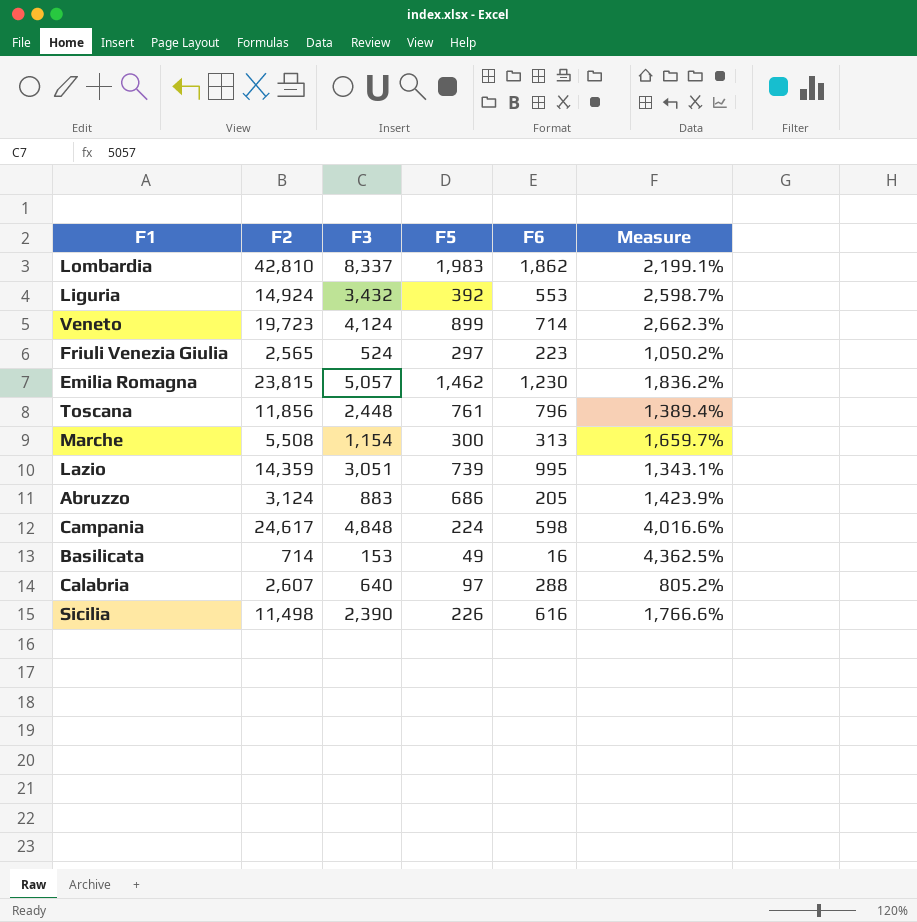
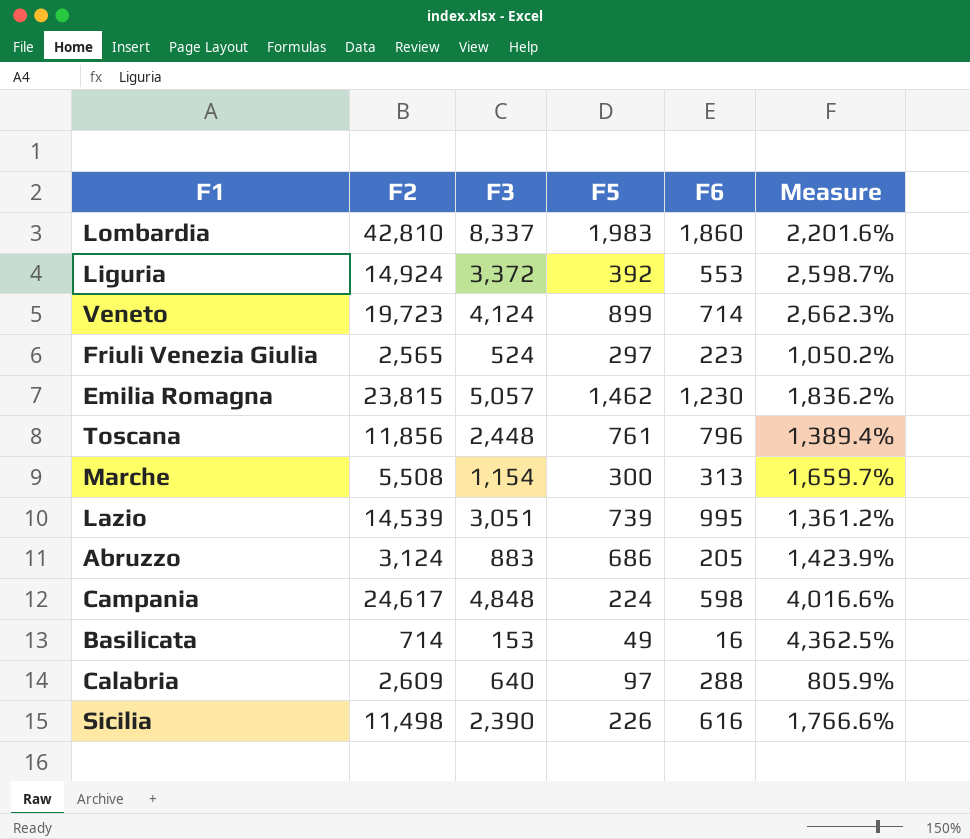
Lombardia | F6: 1,862 -> 1,860
Lombardia | Measure: 2,199.1% -> 2,201.6%
Liguria | F3: 3,432 -> 3,372
Lazio | F2: 14,359 -> 14,539
Lazio | Measure: 1,343.1% -> 1,361.2%
Calabria | F2: 2,607 -> 2,609
Calabria | Measure: 805.2% -> 805.9%

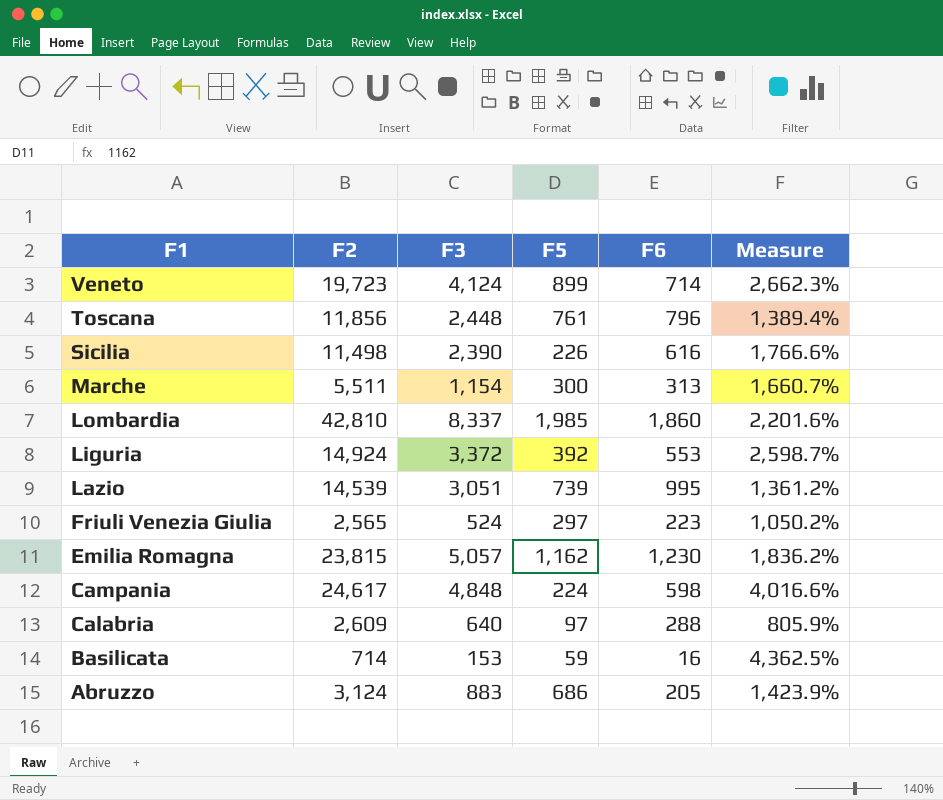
row order: none -> F1 descending
Marche | F2: 5,508 -> 5,511
Marche | Measure: 1,659.7% -> 1,660.7%
Lombardia | F5: 1,983 -> 1,985
Emilia Romagna | F5: 1,462 -> 1,162
Basilicata | F5: 49 -> 59

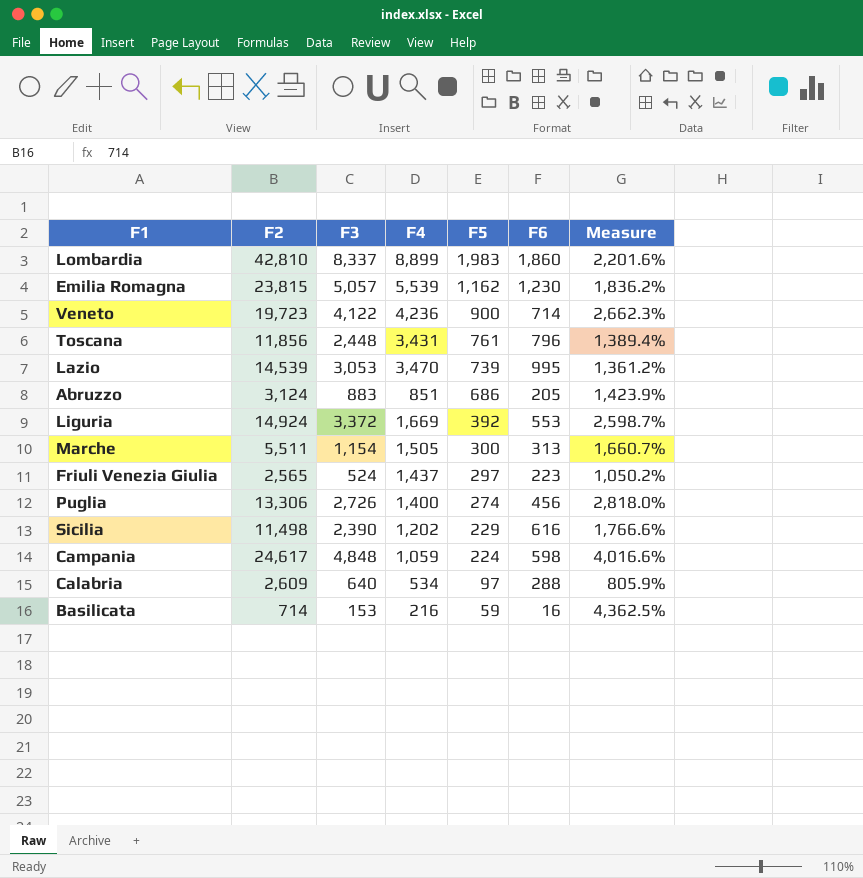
row order: F1 descending -> F5 descending
column F4 | position: none -> 4
Lombardia | F5: 1,985 -> 1,983
Veneto | F3: 4,124 -> 4,122
Veneto | F5: 899 -> 900
Lazio | F3: 3,051 -> 3,053
row Puglia: none -> 13,306 | 2,726 | 1,400 | 274 | 456 | 2,818.0%
Sicilia | F5: 226 -> 229

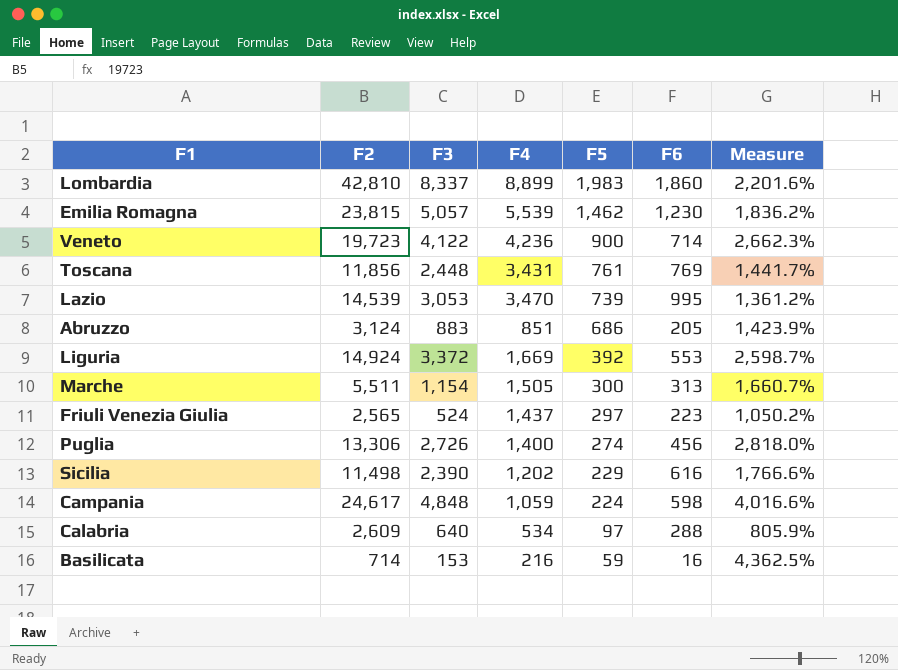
Emilia Romagna | F5: 1,162 -> 1,462
Toscana | F6: 796 -> 769
Toscana | Measure: 1,389.4% -> 1,441.7%

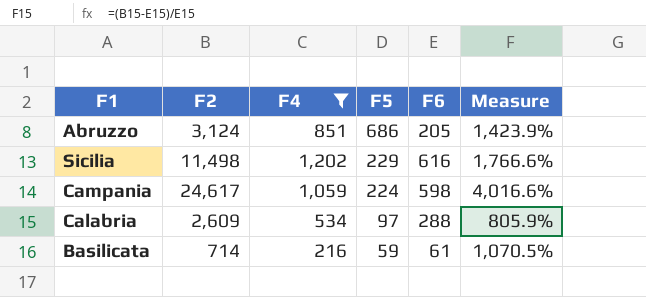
filter: none -> F4 <= 1,202
column F3 | position: 3 -> none
Basilicata | F6: 16 -> 61
Basilicata | Measure: 4,362.5% -> 1,070.5%

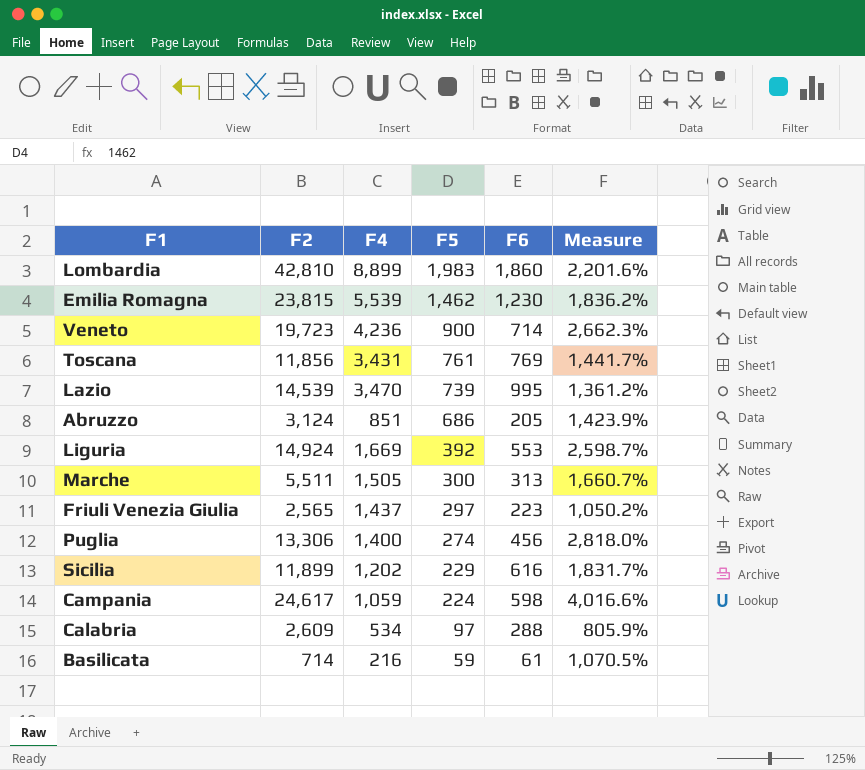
filter: F4 <= 1,202 -> none
Sicilia | F2: 11,498 -> 11,899
Sicilia | Measure: 1,766.6% -> 1,831.7%

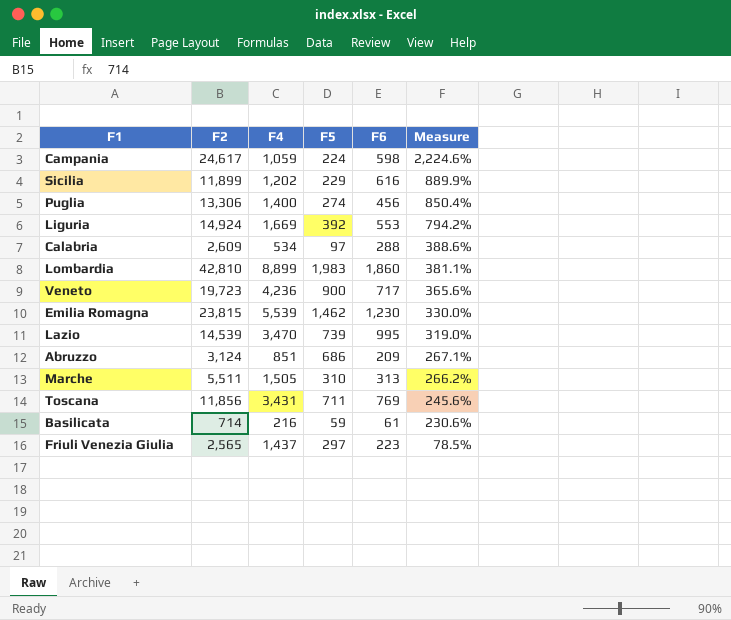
row order: F5 descending -> Measure descending
column Measure | formula: ([F2] - [F6]) / [F6] -> ([F2] - [F4]) / [F4]
Veneto | F6: 714 -> 717
Abruzzo | F6: 205 -> 209
Marche | F5: 300 -> 310
Toscana | F5: 761 -> 711

